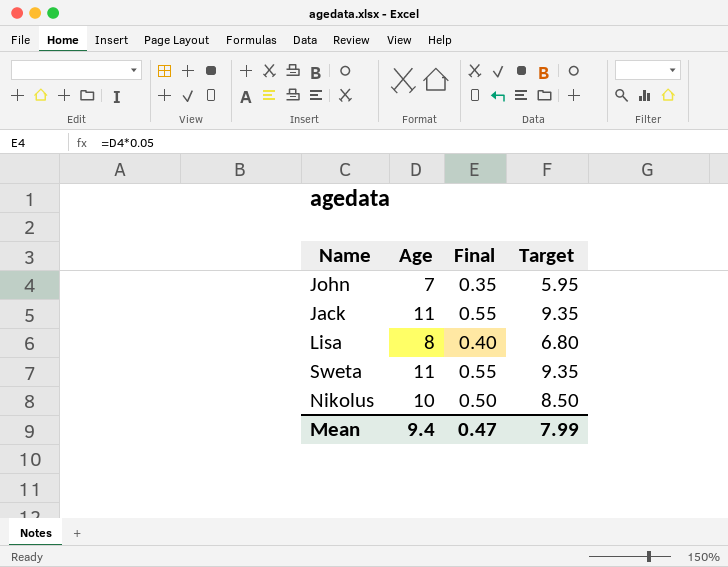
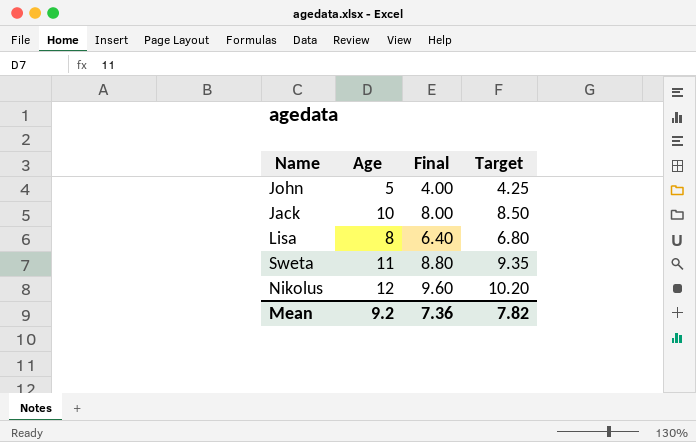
column Final | formula: [Age] * 0.05 -> [Age] * 0.8
John | Age: 7 -> 5
John | Target: 5.95 -> 4.25
Jack | Age: 11 -> 10
Jack | Target: 9.35 -> 8.50
Nikolus | Age: 10 -> 12
Nikolus | Target: 8.50 -> 10.20
Mean | Age: 9.4 -> 9.2
Mean | Final: 0.47 -> 7.36
Mean | Target: 7.99 -> 7.82

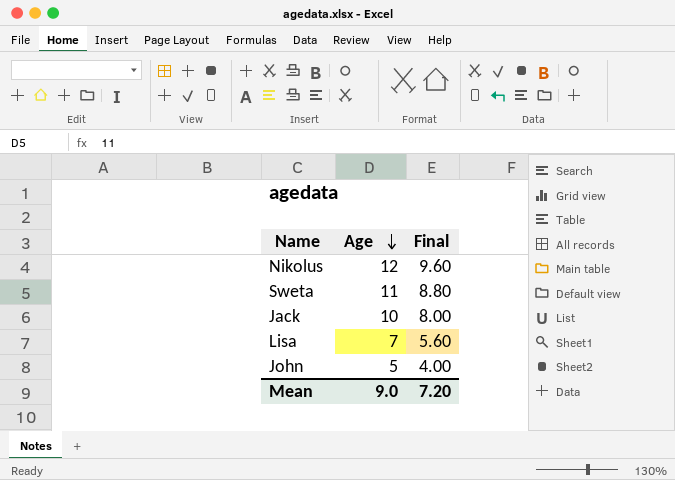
row order: none -> Age descending
column Target | formula: [Age] * 0.85 -> none
Lisa | Age: 8 -> 7
Lisa | Final: 6.40 -> 5.60
Mean | Age: 9.2 -> 9.0
Mean | Final: 7.36 -> 7.20

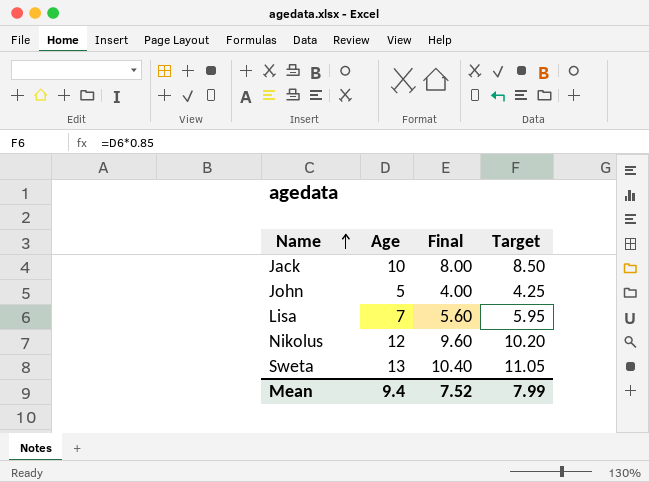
row order: Age descending -> Name ascending
column Target | formula: none -> [Age] * 0.85
Sweta | Age: 11 -> 13
Sweta | Final: 8.80 -> 10.40
Mean | Age: 9.0 -> 9.4
Mean | Final: 7.20 -> 7.52

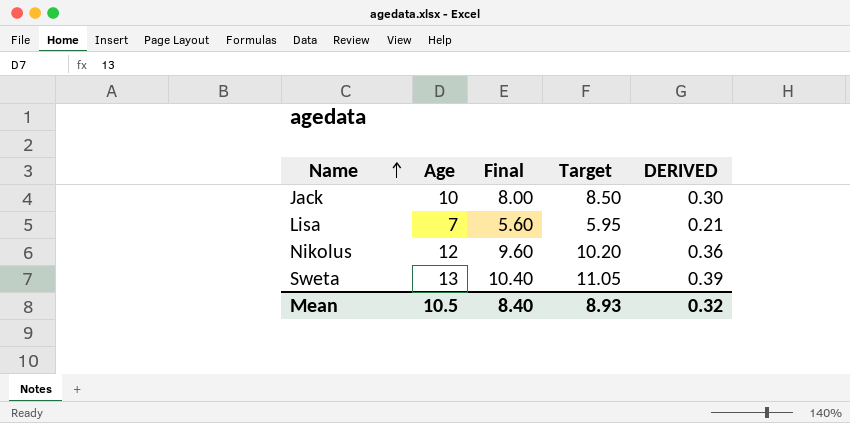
column DERIVED | formula: none -> [Age] * 0.03
row John: 5 | 4.00 | 4.25 -> none
Mean | Age: 9.4 -> 10.5
Mean | Final: 7.52 -> 8.40
Mean | Target: 7.99 -> 8.93

